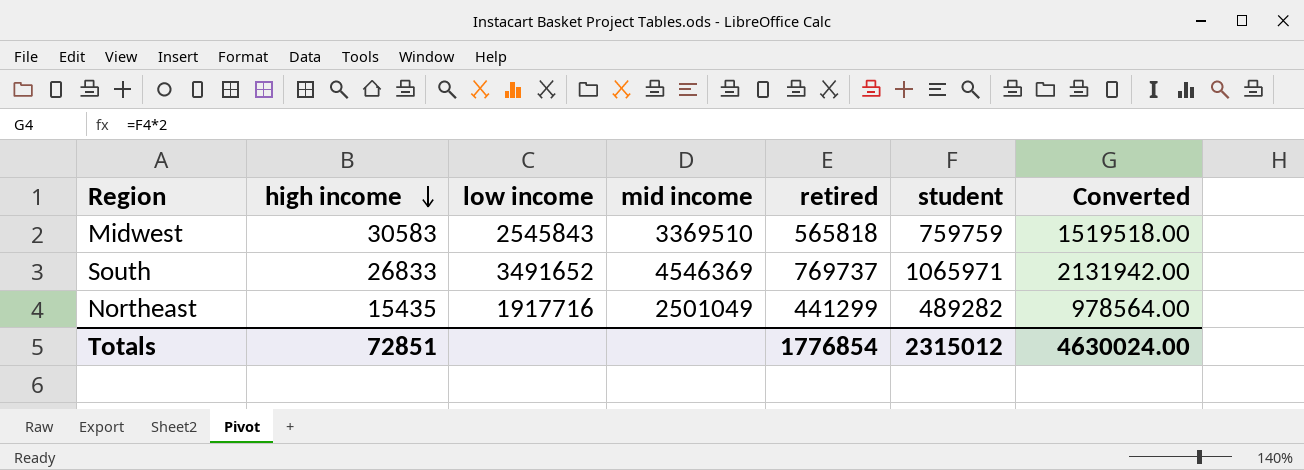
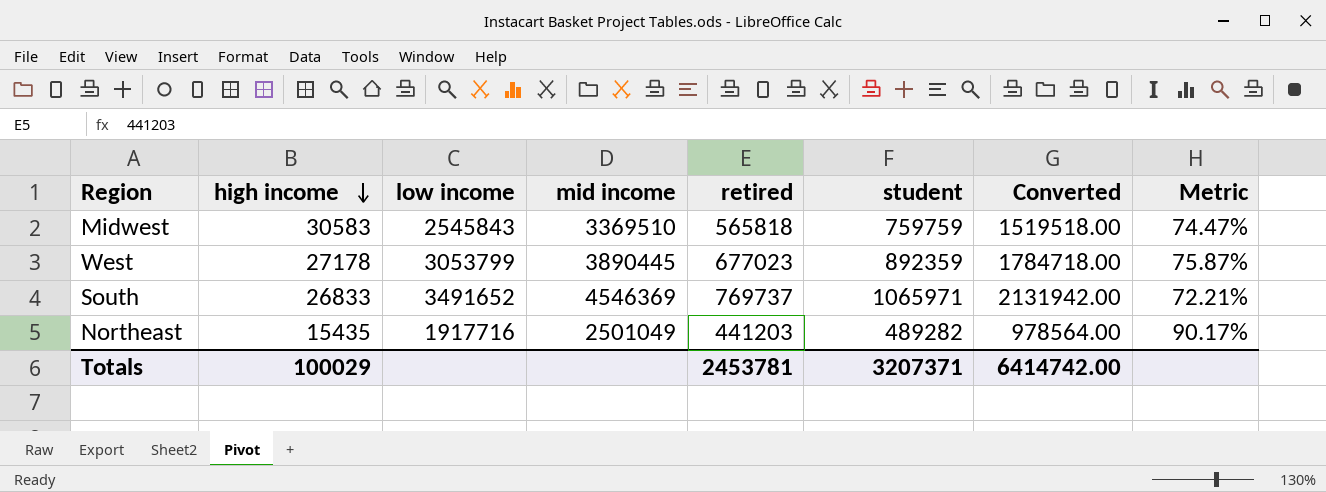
column Metric | formula: none -> [retired] / [student]
row West: none -> 27178 | 3053799 | 3890445 | 677023 | 892359 | 1784718.00 | 75.87%
Northeast | retired: 441299 -> 441203
Totals | high income: 72851 -> 100029
Totals | retired: 1776854 -> 2453781
Totals | student: 2315012 -> 3207371
Totals | Converted: 4630024.00 -> 6414742.00

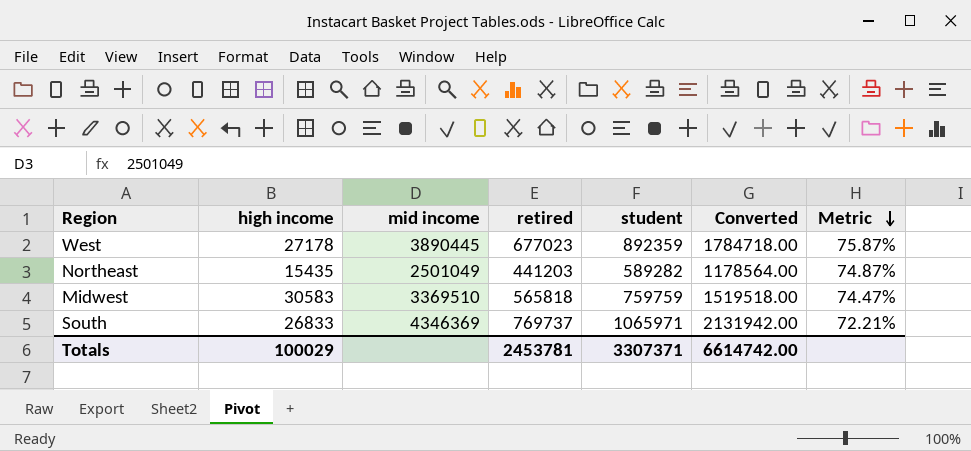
row order: high income descending -> Metric descending
column low income | position: 3 -> none
Northeast | student: 489282 -> 589282
Northeast | Converted: 978564.00 -> 1178564.00
Northeast | Metric: 90.17% -> 74.87%
South | mid income: 4546369 -> 4346369
Totals | student: 3207371 -> 3307371
Totals | Converted: 6414742.00 -> 6614742.00

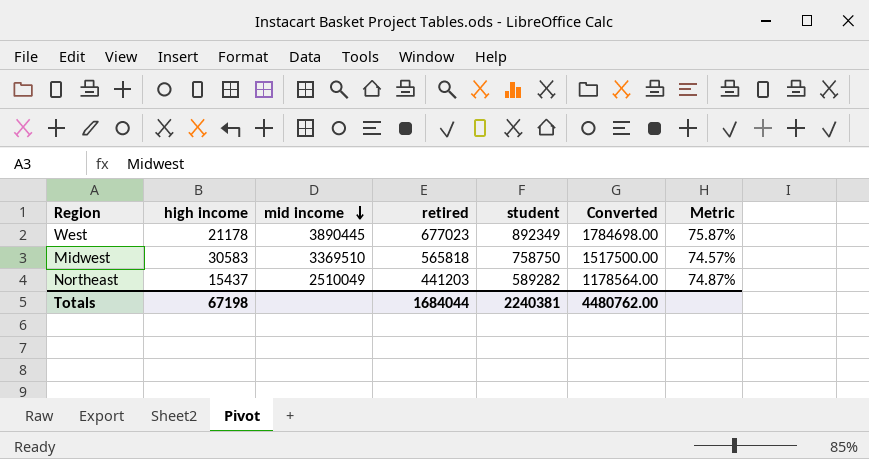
row order: Metric descending -> mid income descending
row South: 26833 | 4346369 | 769737 | 1065971 | 2131942.00 | 72.21% -> none
West | high income: 27178 -> 21178
West | student: 892359 -> 892349
West | Converted: 1784718.00 -> 1784698.00
Midwest | student: 759759 -> 758750
Midwest | Converted: 1519518.00 -> 1517500.00
Midwest | Metric: 74.47% -> 74.57%
Northeast | high income: 15435 -> 15437
Northeast | mid income: 2501049 -> 2510049
Totals | high income: 100029 -> 67198
Totals | retired: 2453781 -> 1684044
Totals | student: 3307371 -> 2240381
Totals | Converted: 6614742.00 -> 4480762.00

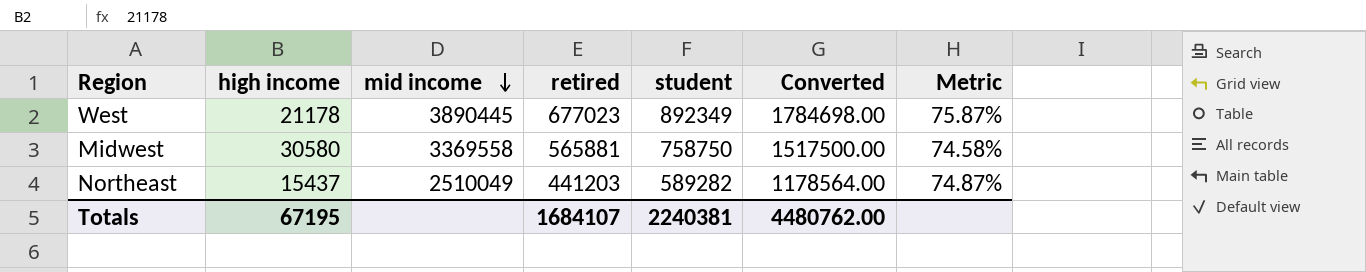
Midwest | high income: 30583 -> 30580
Midwest | mid income: 3369510 -> 3369558
Midwest | retired: 565818 -> 565881
Midwest | Metric: 74.57% -> 74.58%
Totals | high income: 67198 -> 67195
Totals | retired: 1684044 -> 1684107

